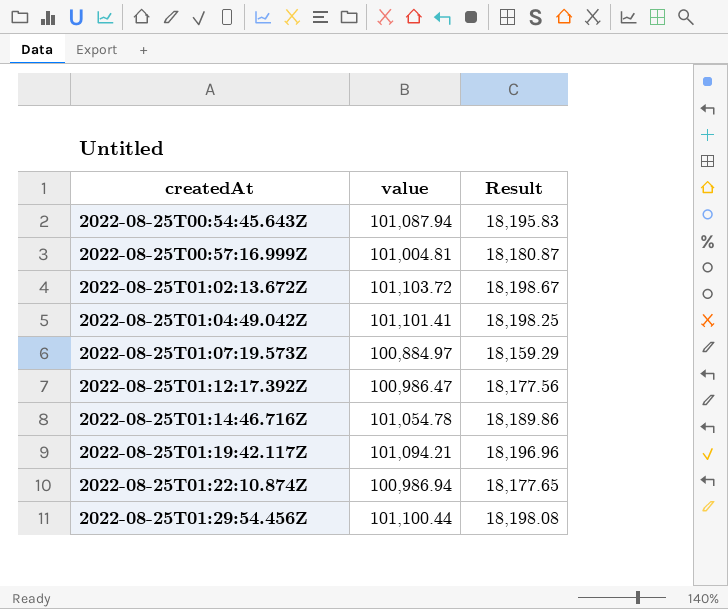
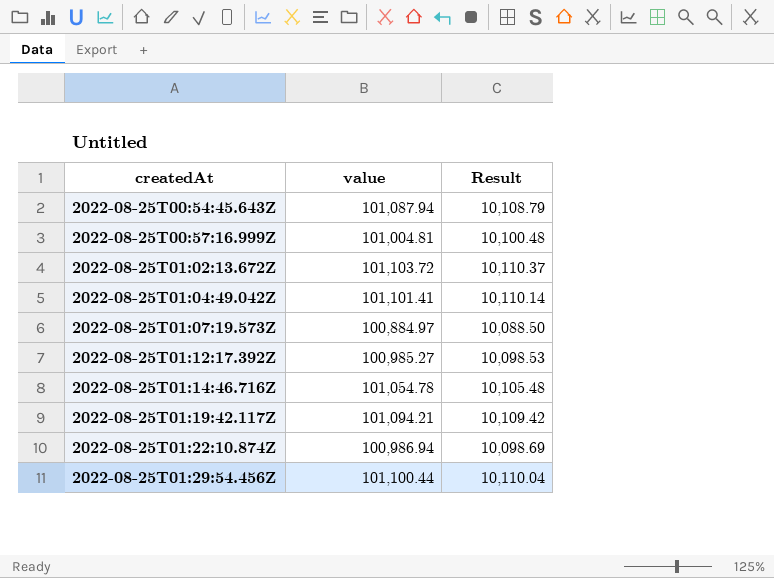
column Result | formula: [value] * 0.18 -> [value] * 0.1
2022-08-25T01:12:17.392Z | value: 100,986.47 -> 100,985.27

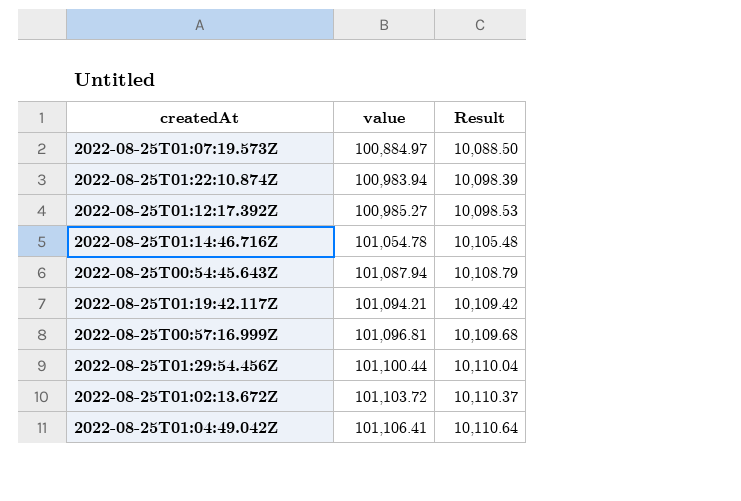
row order: createdAt ascending -> value ascending
2022-08-25T01:22:10.874Z | value: 100,986.94 -> 100,983.94
2022-08-25T01:22:10.874Z | Result: 10,098.69 -> 10,098.39
2022-08-25T00:57:16.999Z | value: 101,004.81 -> 101,096.81
2022-08-25T00:57:16.999Z | Result: 10,100.48 -> 10,109.68
2022-08-25T01:04:49.042Z | value: 101,101.41 -> 101,106.41
2022-08-25T01:04:49.042Z | Result: 10,110.14 -> 10,110.64

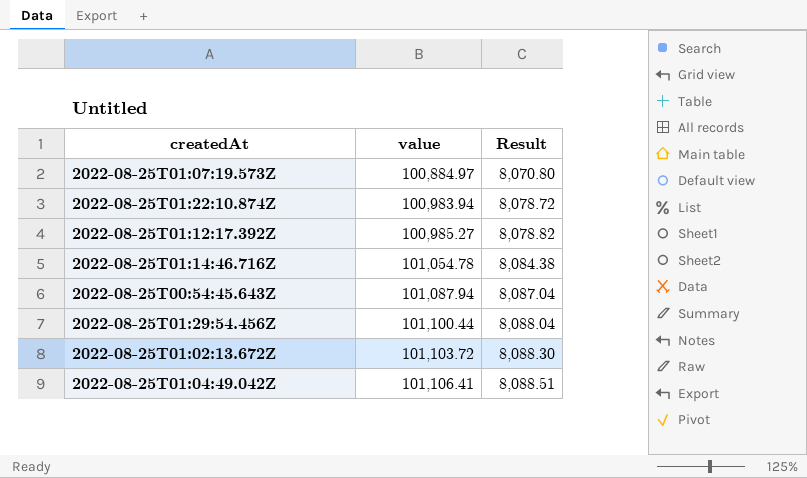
column Result | formula: [value] * 0.1 -> [value] * 0.08
row 2022-08-25T01:19:42.117Z: 101,094.21 | 10,109.42 -> none
row 2022-08-25T00:57:16.999Z: 101,096.81 | 10,109.68 -> none

